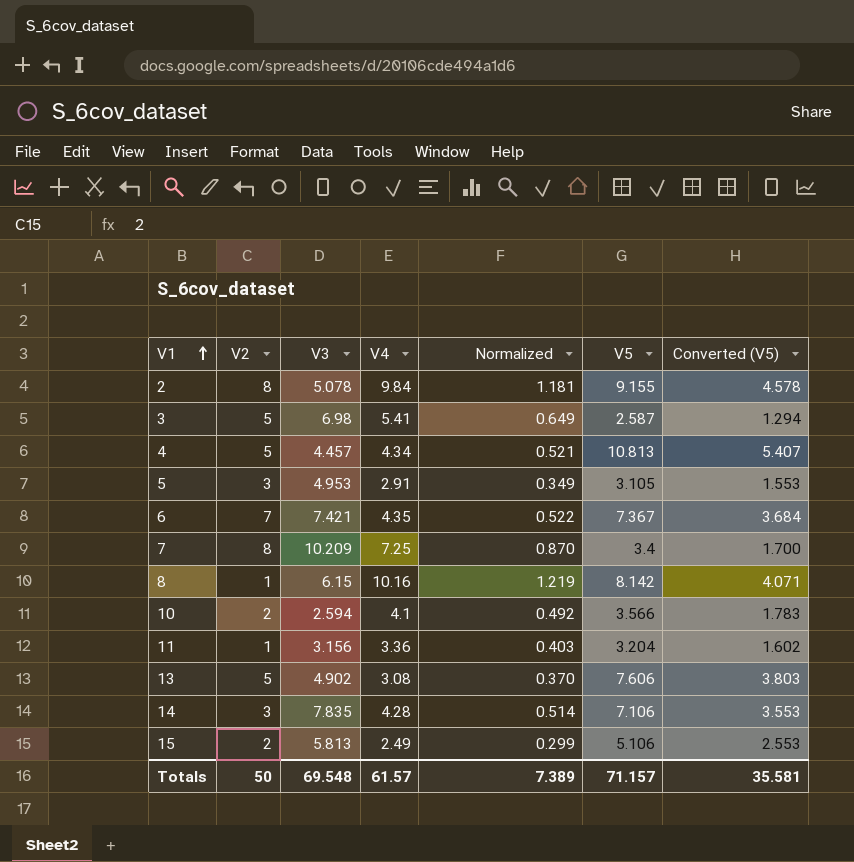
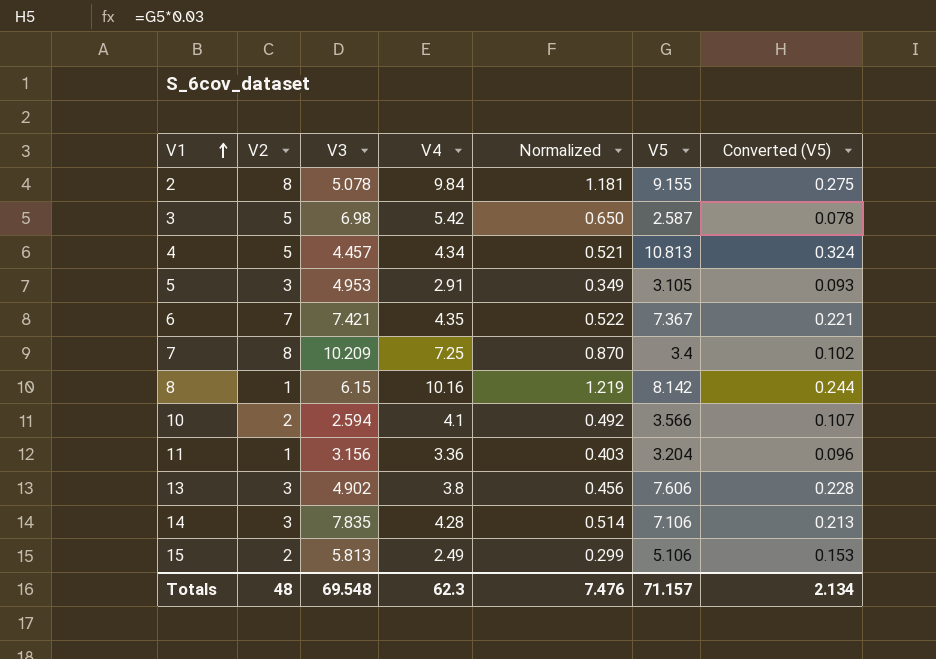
column Converted (V5) | formula: [V5] * 0.5 -> [V5] * 0.03
3 | V4: 5.41 -> 5.42
3 | Normalized: 0.649 -> 0.650
13 | V2: 5 -> 3
13 | V4: 3.08 -> 3.8
13 | Normalized: 0.370 -> 0.456
Totals | V2: 50 -> 48
Totals | V4: 61.57 -> 62.3
Totals | Normalized: 7.389 -> 7.476
Totals | Converted (V5): 35.581 -> 2.134

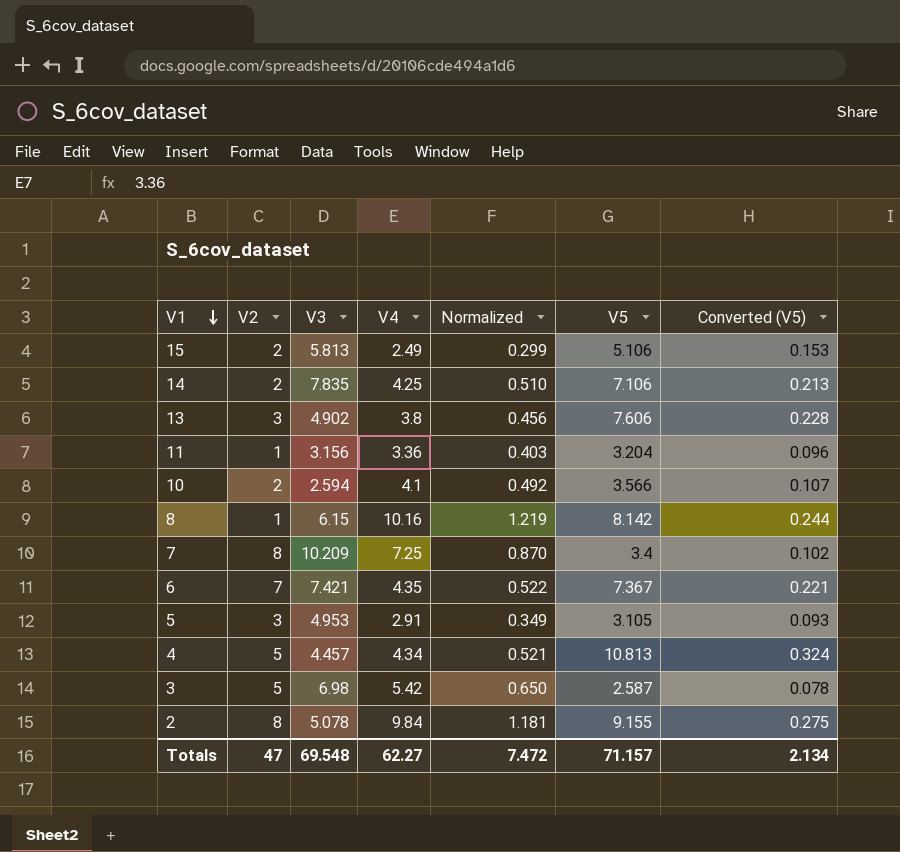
row order: V1 ascending -> V1 descending
14 | V2: 3 -> 2
14 | V4: 4.28 -> 4.25
14 | Normalized: 0.514 -> 0.510
Totals | V2: 48 -> 47
Totals | V4: 62.3 -> 62.27
Totals | Normalized: 7.476 -> 7.472

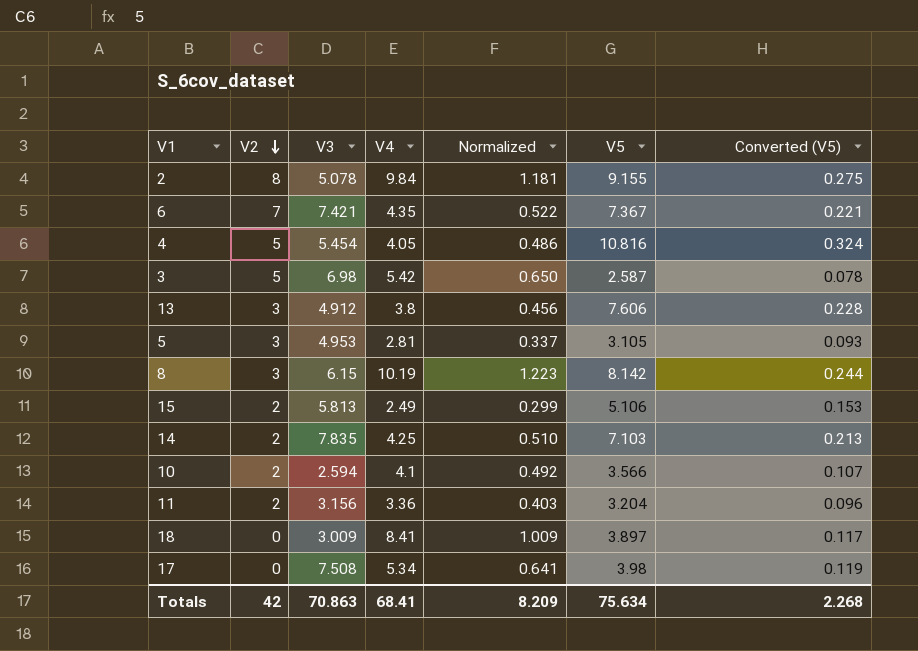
row order: V1 descending -> V2 descending
row 7: 8 | 10.209 | 7.25 | 0.870 | 3.4 | 0.102 -> none
4 | V3: 4.457 -> 5.454
4 | V4: 4.34 -> 4.05
4 | Normalized: 0.521 -> 0.486
4 | V5: 10.813 -> 10.816
13 | V3: 4.902 -> 4.912
5 | V4: 2.91 -> 2.81
5 | Normalized: 0.349 -> 0.337
8 | V2: 1 -> 3
8 | V4: 10.16 -> 10.19
8 | Normalized: 1.219 -> 1.223
14 | V5: 7.106 -> 7.103
11 | V2: 1 -> 2
row 18: none -> 0 | 3.009 | 8.41 | 1.009 | 3.897 | 0.117
row 17: none -> 0 | 7.508 | 5.34 | 0.641 | 3.98 | 0.119
Totals | V2: 47 -> 42
Totals | V3: 69.548 -> 70.863
Totals | V4: 62.27 -> 68.41
Totals | Normalized: 7.472 -> 8.209
Totals | V5: 71.157 -> 75.634
Totals | Converted (V5): 2.134 -> 2.268

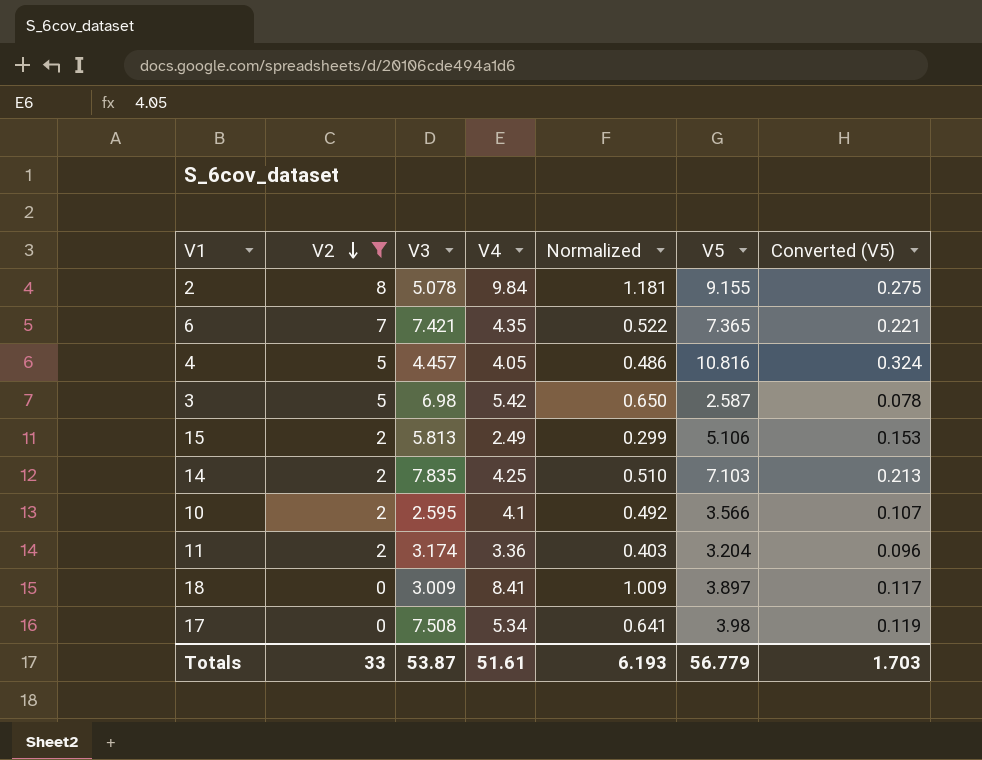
filter: none -> V2 != 3
6 | V5: 7.367 -> 7.365
4 | V3: 5.454 -> 4.457
10 | V3: 2.594 -> 2.595
11 | V3: 3.156 -> 3.174
Totals | V2: 42 -> 33
Totals | V3: 70.863 -> 53.87
Totals | V4: 68.41 -> 51.61
Totals | Normalized: 8.209 -> 6.193
Totals | V5: 75.634 -> 56.779
Totals | Converted (V5): 2.268 -> 1.703

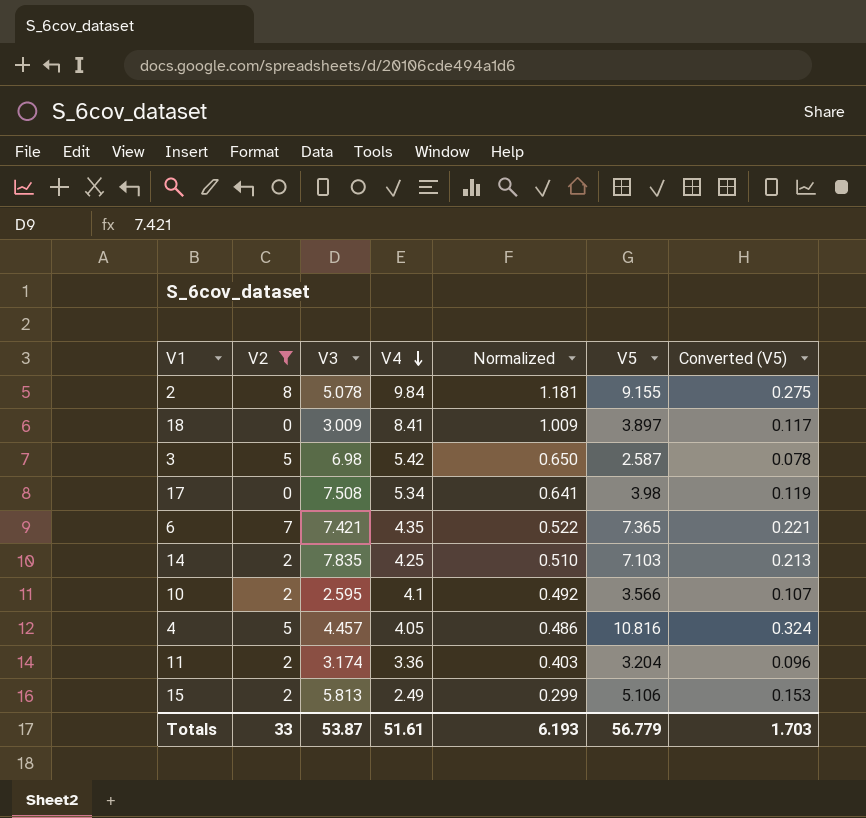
row order: V2 descending -> V4 descending

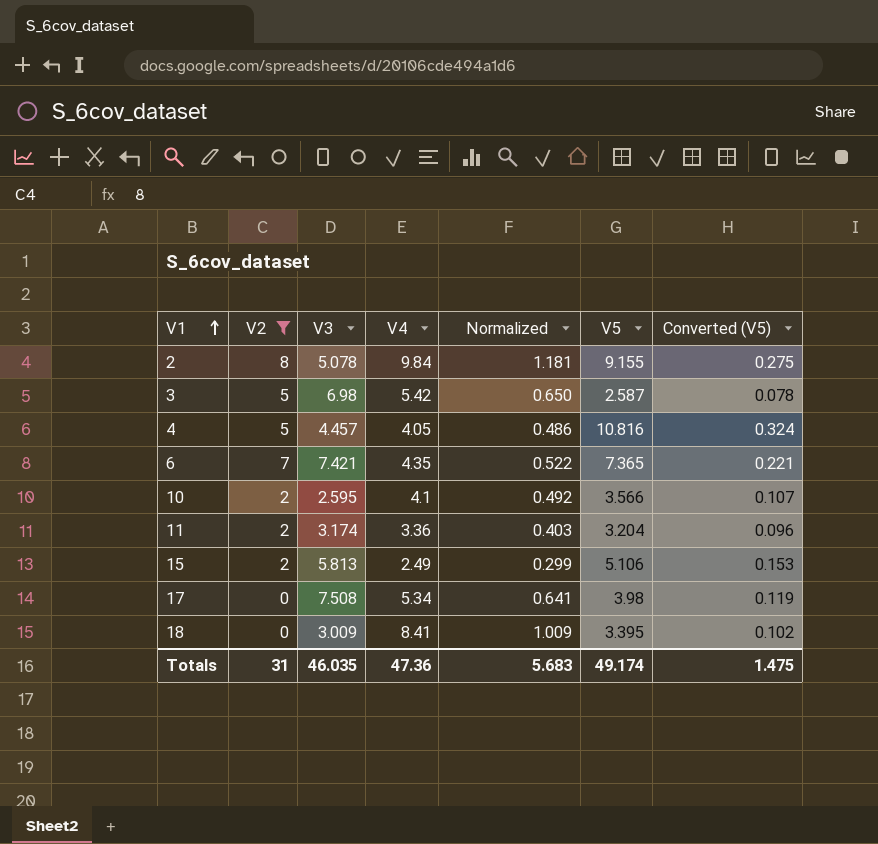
row order: V4 descending -> V1 ascending
row 14: 2 | 7.835 | 4.25 | 0.510 | 7.103 | 0.213 -> none
18 | V5: 3.897 -> 3.395
18 | Converted (V5): 0.117 -> 0.102
Totals | V2: 33 -> 31
Totals | V3: 53.87 -> 46.035
Totals | V4: 51.61 -> 47.36
Totals | Normalized: 6.193 -> 5.683
Totals | V5: 56.779 -> 49.174
Totals | Converted (V5): 1.703 -> 1.475

